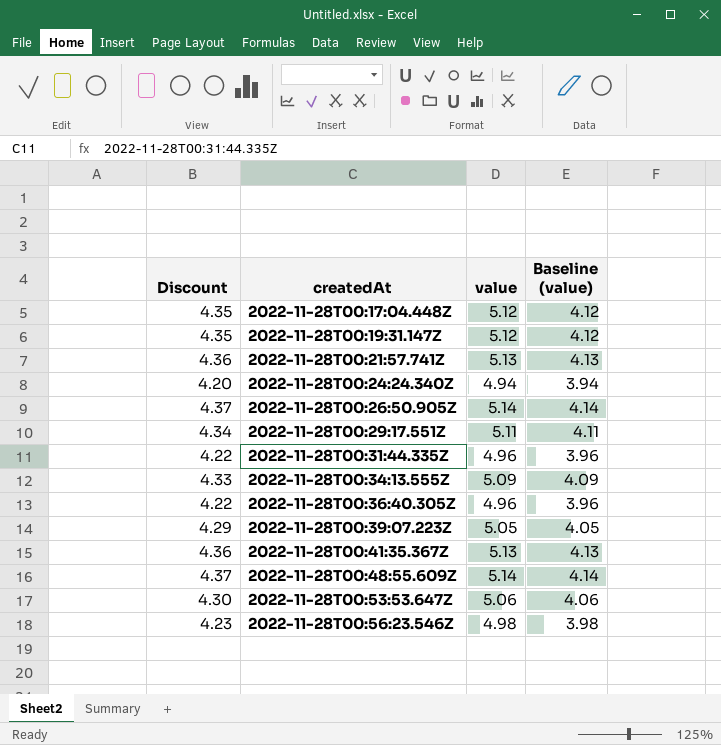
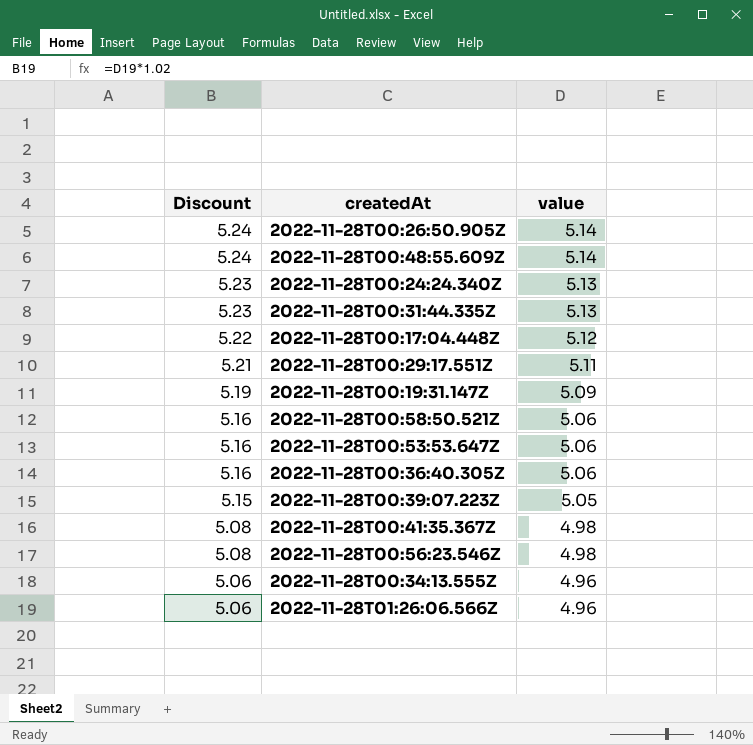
row order: createdAt ascending -> Discount descending
column Baseline (value) | formula: [value] - 1 -> none
column Discount | formula: [value] * 0.85 -> [value] * 1.02
row 2022-11-28T00:21:57.741Z: 4.36 | 5.13 | 4.13 -> none
2022-11-28T00:24:24.340Z | value: 4.94 -> 5.13
2022-11-28T00:31:44.335Z | value: 4.96 -> 5.13
2022-11-28T00:19:31.147Z | value: 5.12 -> 5.09
row 2022-11-28T00:58:50.521Z: none -> 5.16 | 5.06
2022-11-28T00:36:40.305Z | value: 4.96 -> 5.06
2022-11-28T00:41:35.367Z | value: 5.13 -> 4.98
2022-11-28T00:34:13.555Z | value: 5.09 -> 4.96
row 2022-11-28T01:26:06.566Z: none -> 5.06 | 4.96

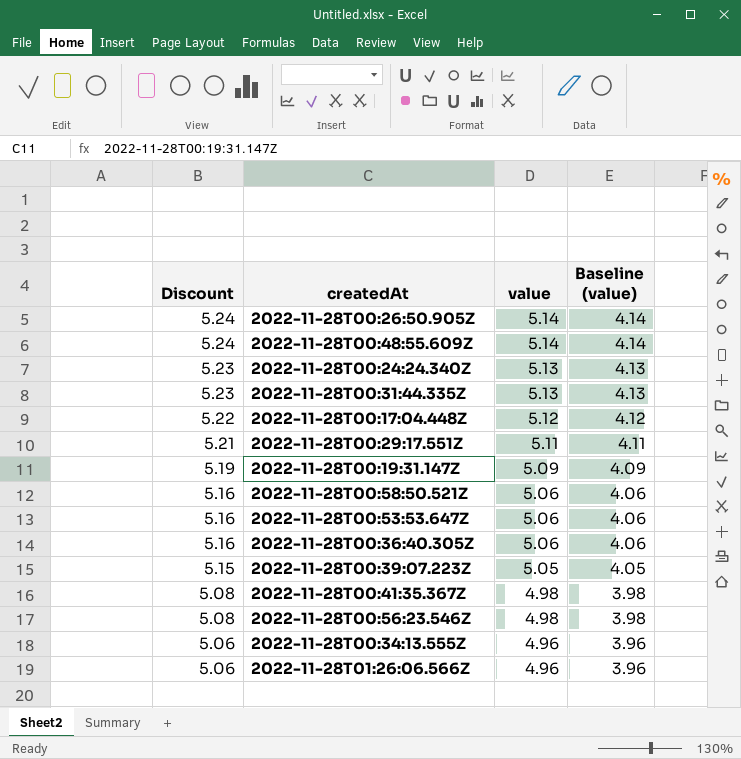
column Baseline (value) | formula: none -> [value] - 1

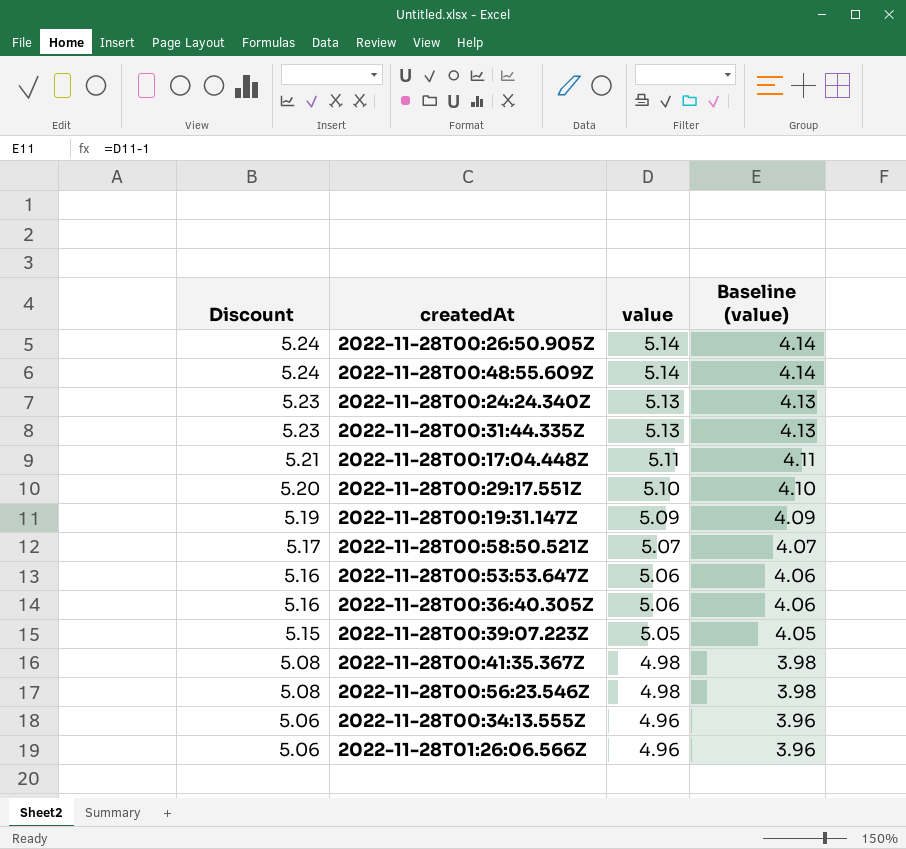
2022-11-28T00:17:04.448Z | Discount: 5.22 -> 5.21
2022-11-28T00:17:04.448Z | value: 5.12 -> 5.11
2022-11-28T00:17:04.448Z | Baseline (value): 4.12 -> 4.11
2022-11-28T00:29:17.551Z | Discount: 5.21 -> 5.20
2022-11-28T00:29:17.551Z | value: 5.11 -> 5.10
2022-11-28T00:29:17.551Z | Baseline (value): 4.11 -> 4.10
2022-11-28T00:58:50.521Z | Discount: 5.16 -> 5.17
2022-11-28T00:58:50.521Z | value: 5.06 -> 5.07
2022-11-28T00:58:50.521Z | Baseline (value): 4.06 -> 4.07

